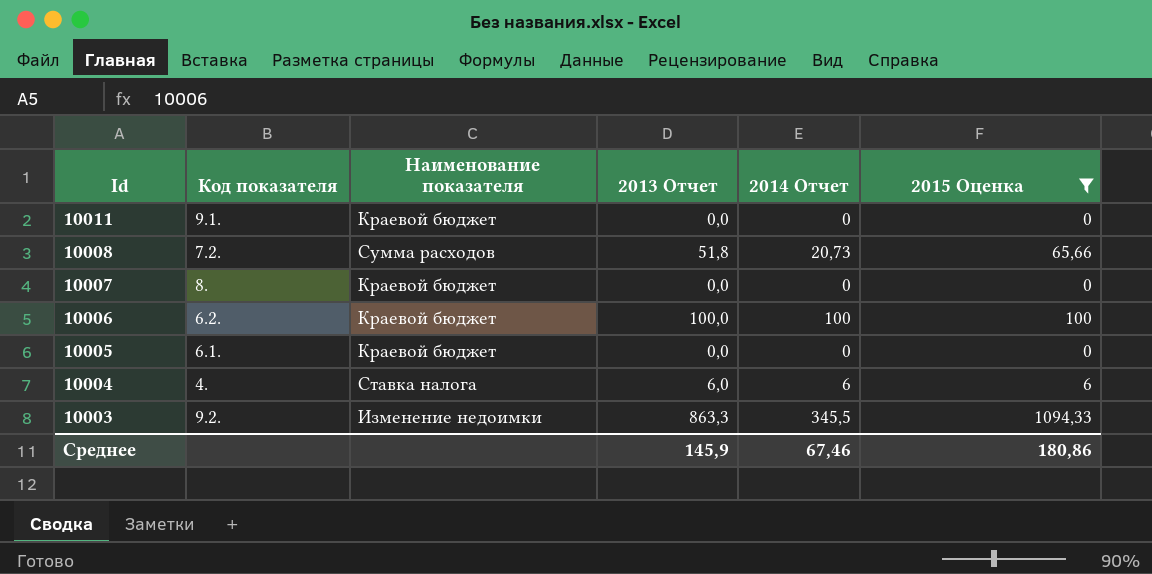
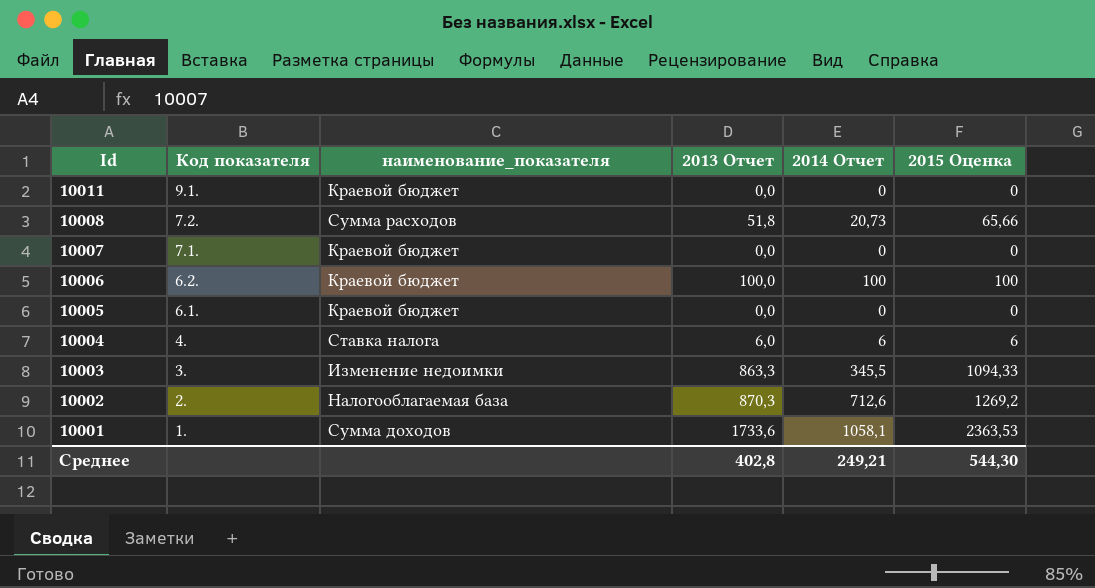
filter: 2015 Оценка <= 1094,33 -> none
column name: Наименование показателя -> наименование_показателя
10007 | Код показателя: 8. -> 7.1.
10003 | Код показателя: 9.2. -> 3.
Среднее | 2013 Отчет: 145,9 -> 402,8
Среднее | 2014 Отчет: 67,46 -> 249,21
Среднее | 2015 Оценка: 180,86 -> 544,30

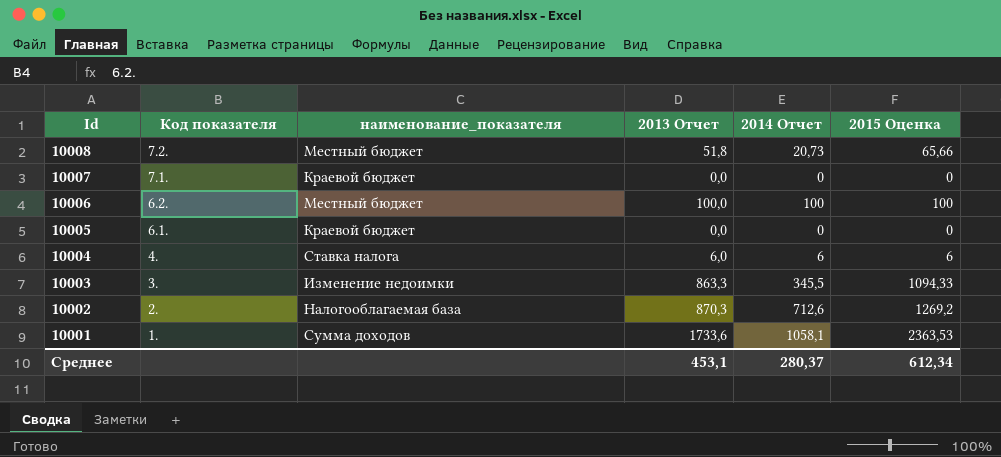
row 10011: 9.1. | Краевой бюджет | 0,0 | 0 | 0 -> none
10008 | наименование_показателя: Сумма расходов -> Местный бюджет
10006 | наименование_показателя: Краевой бюджет -> Местный бюджет
Среднее | 2013 Отчет: 402,8 -> 453,1
Среднее | 2014 Отчет: 249,21 -> 280,37
Среднее | 2015 Оценка: 544,30 -> 612,34

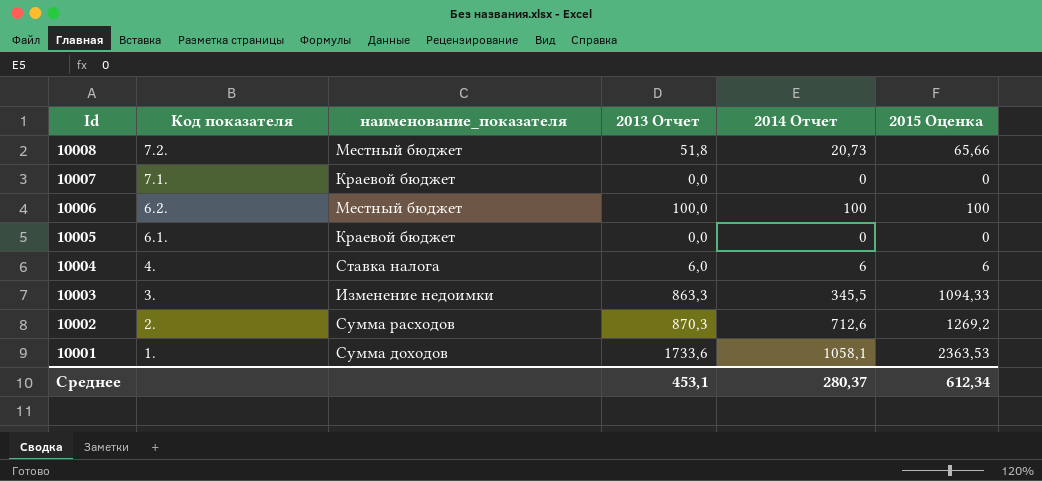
10002 | наименование_показателя: Налогооблагаемая база -> Сумма расходов

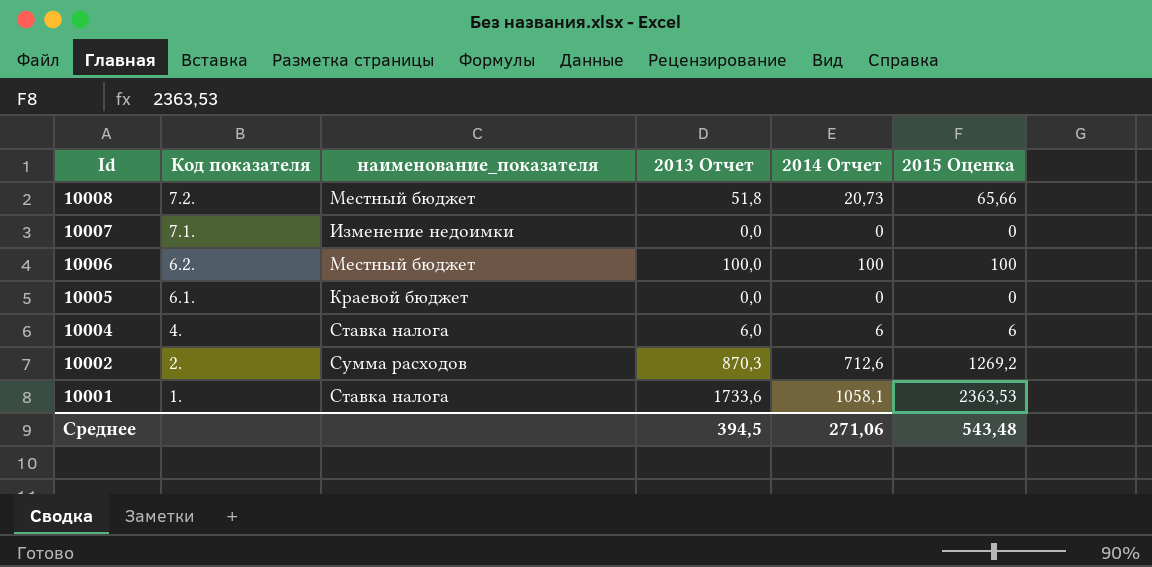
row 10003: 3. | Изменение недоимки | 863,3 | 345,5 | 1094,33 -> none
10007 | наименование_показателя: Краевой бюджет -> Изменение недоимки
10001 | наименование_показателя: Сумма доходов -> Ставка налога
Среднее | 2013 Отчет: 453,1 -> 394,5
Среднее | 2014 Отчет: 280,37 -> 271,06
Среднее | 2015 Оценка: 612,34 -> 543,48

